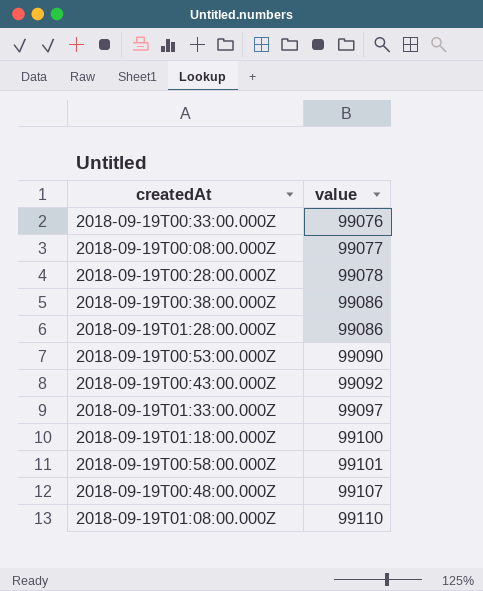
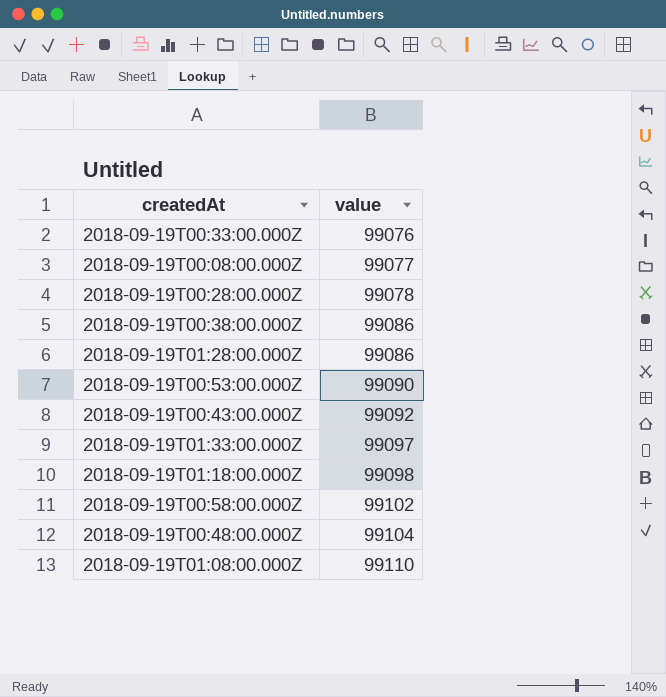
2018-09-19T01:18:00.000Z | value: 99100 -> 99098
2018-09-19T00:58:00.000Z | value: 99101 -> 99102
2018-09-19T00:48:00.000Z | value: 99107 -> 99104

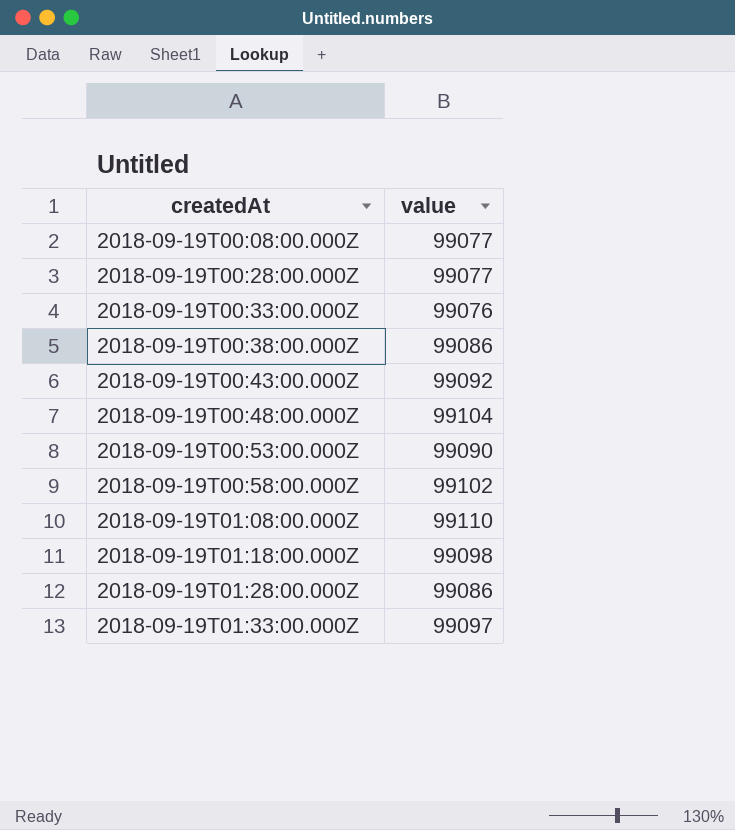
row order: value ascending -> createdAt ascending
2018-09-19T00:28:00.000Z | value: 99078 -> 99077

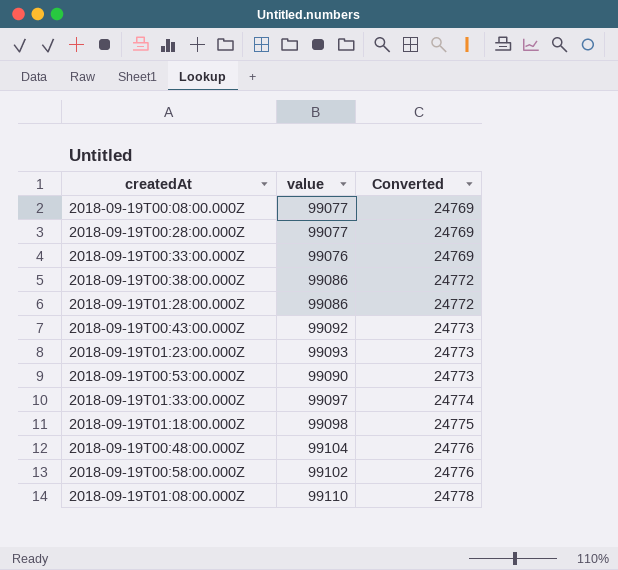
row order: createdAt ascending -> Converted ascending
column Converted | formula: none -> [value] * 0.25
row 2018-09-19T01:23:00.000Z: none -> 99093 | 24773

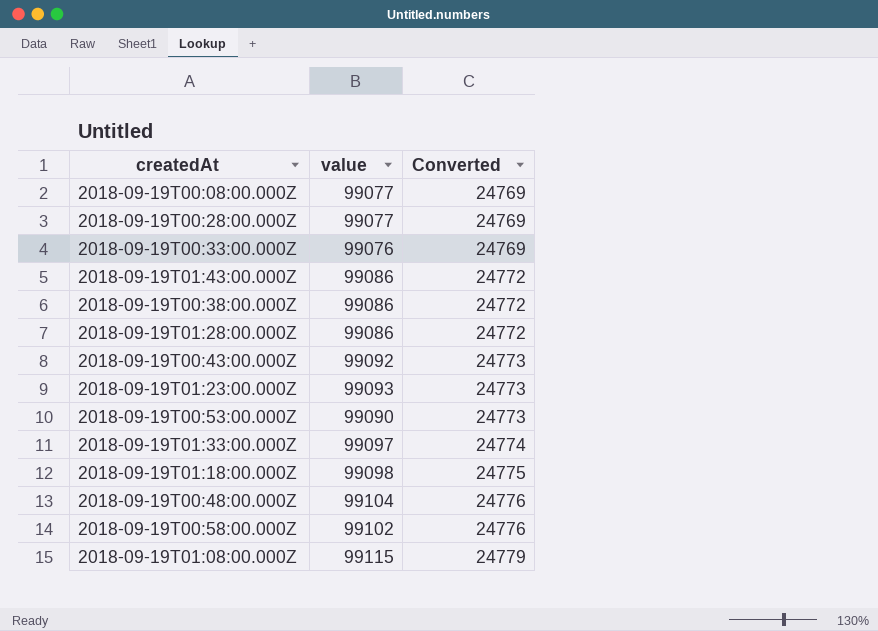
row 2018-09-19T01:43:00.000Z: none -> 99086 | 24772
2018-09-19T01:08:00.000Z | value: 99110 -> 99115
2018-09-19T01:08:00.000Z | Converted: 24778 -> 24779

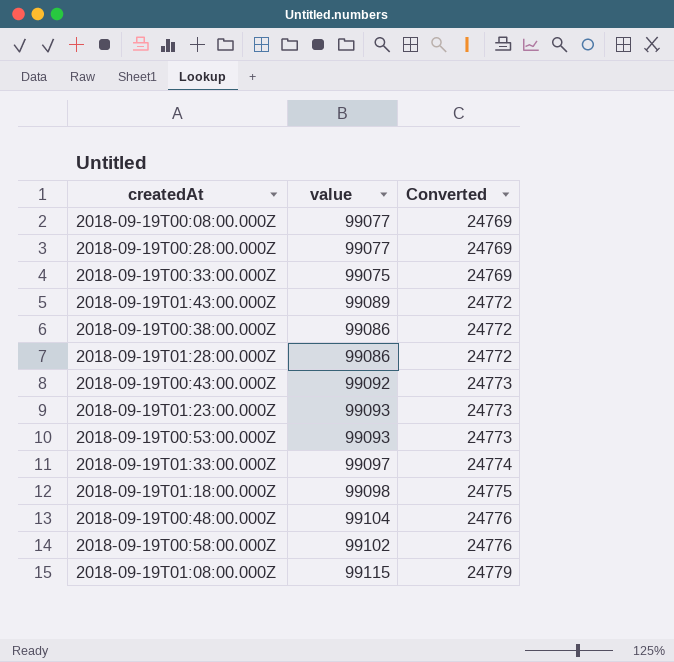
2018-09-19T00:33:00.000Z | value: 99076 -> 99075
2018-09-19T01:43:00.000Z | value: 99086 -> 99089
2018-09-19T00:53:00.000Z | value: 99090 -> 99093

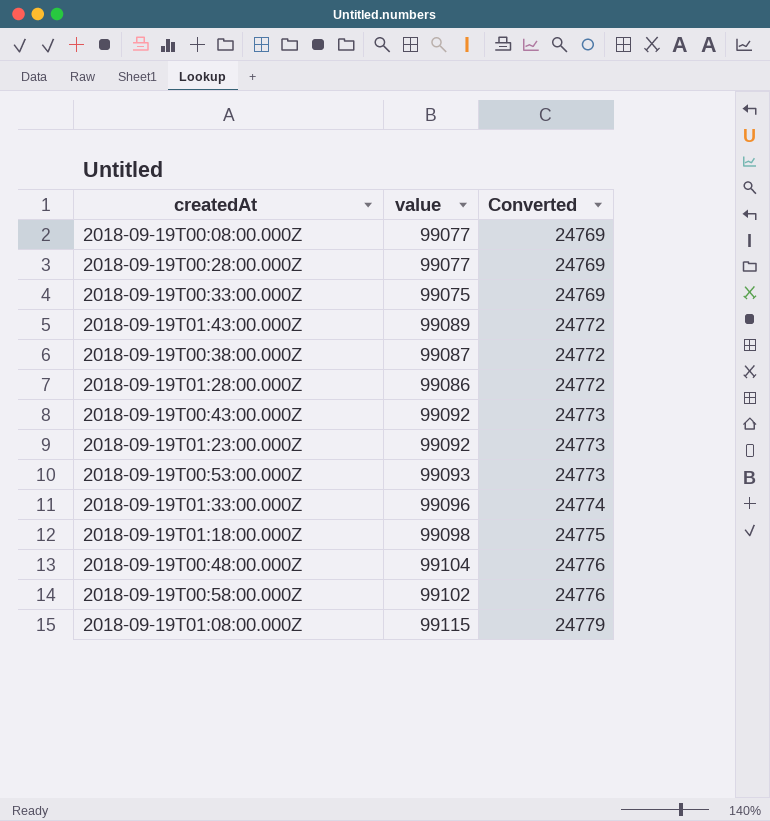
2018-09-19T00:38:00.000Z | value: 99086 -> 99087
2018-09-19T01:23:00.000Z | value: 99093 -> 99092
2018-09-19T01:33:00.000Z | value: 99097 -> 99096

